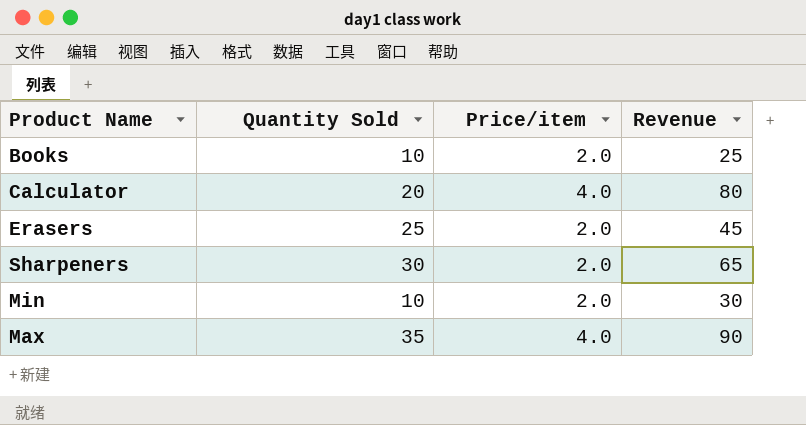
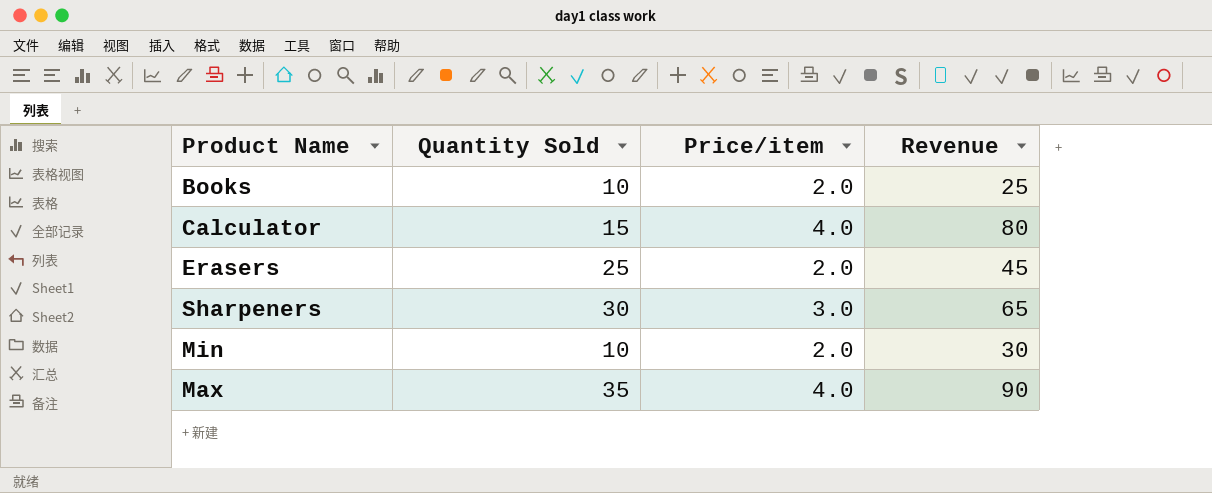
Calculator | Quantity Sold: 20 -> 15
Sharpeners | Price/item: 2.0 -> 3.0

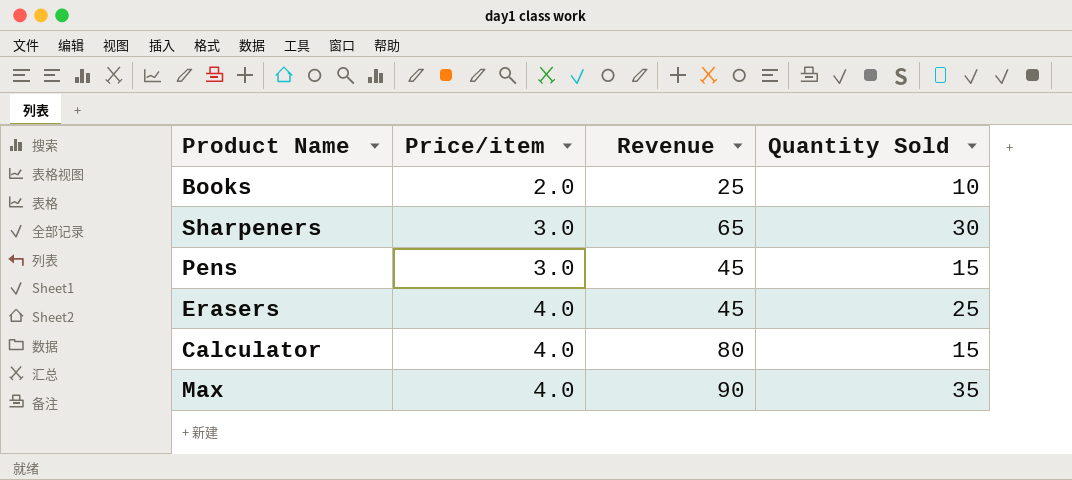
row order: none -> Price/item ascending
column Quantity Sold | position: 2 -> 4
row Min: 10 | 2.0 | 30 -> none
row Pens: none -> 3.0 | 45 | 15
Erasers | Price/item: 2.0 -> 4.0

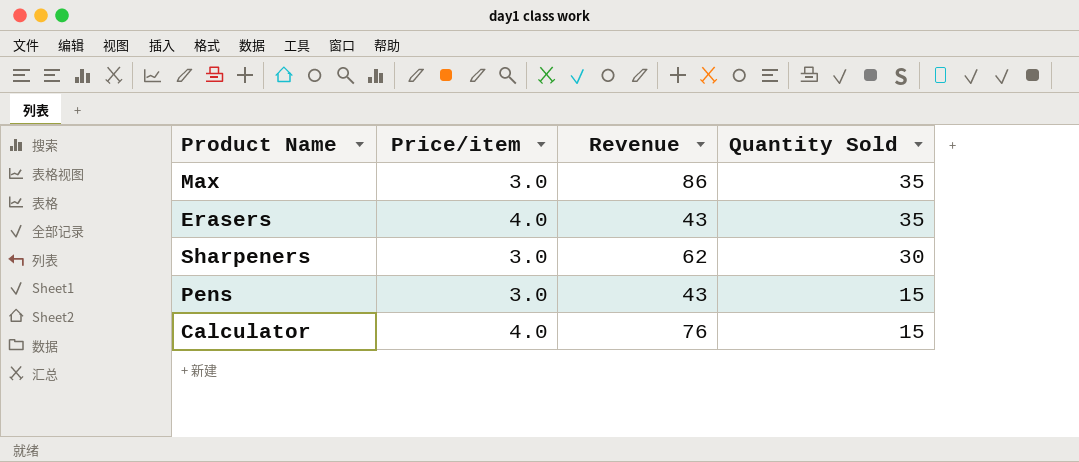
row order: Price/item ascending -> Quantity Sold descending
row Books: 2.0 | 25 | 10 -> none
Max | Price/item: 4.0 -> 3.0
Max | Revenue: 90 -> 86
Erasers | Revenue: 45 -> 43
Erasers | Quantity Sold: 25 -> 35
Sharpeners | Revenue: 65 -> 62
Pens | Revenue: 45 -> 43
Calculator | Revenue: 80 -> 76

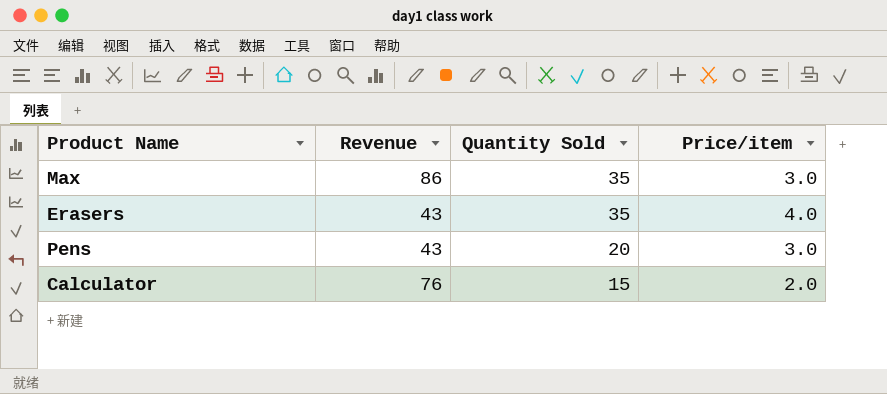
column Price/item | position: 2 -> 4
row Sharpeners: 3.0 | 62 | 30 -> none
Pens | Quantity Sold: 15 -> 20
Calculator | Price/item: 4.0 -> 2.0

